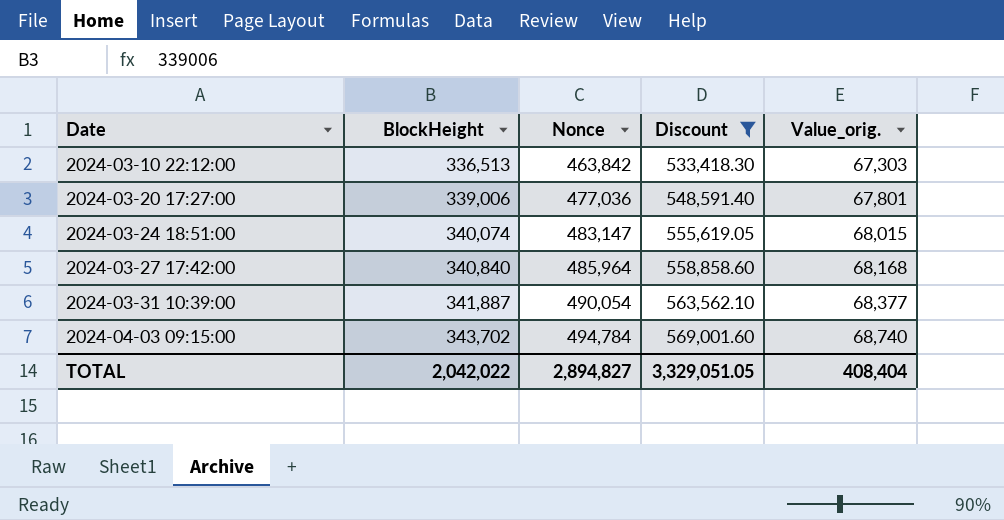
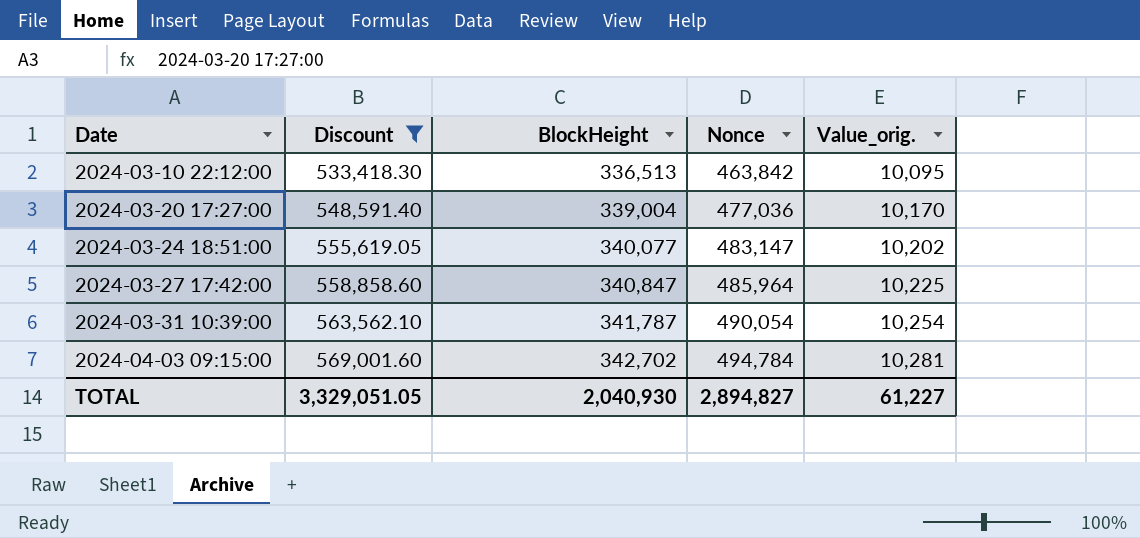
column Discount | position: 4 -> 2
column Value_orig. | formula: [BlockHeight] * 0.2 -> [BlockHeight] * 0.03
2024-03-20 17:27:00 | BlockHeight: 339,006 -> 339,004
2024-03-24 18:51:00 | BlockHeight: 340,074 -> 340,077
2024-03-27 17:42:00 | BlockHeight: 340,840 -> 340,847
2024-03-31 10:39:00 | BlockHeight: 341,887 -> 341,787
2024-04-03 09:15:00 | BlockHeight: 343,702 -> 342,702
TOTAL | BlockHeight: 2,042,022 -> 2,040,930
TOTAL | Value_orig.: 408,404 -> 61,227

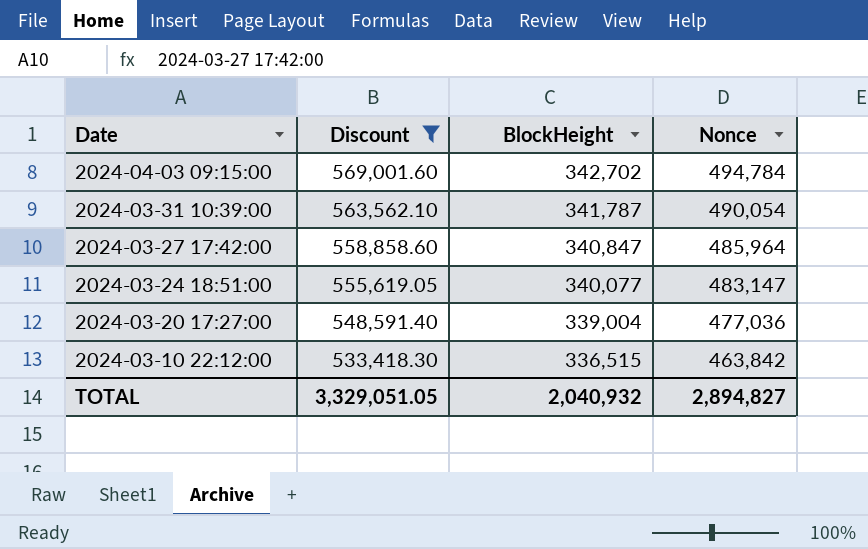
row order: Date ascending -> Date descending
column Value_orig. | formula: [BlockHeight] * 0.03 -> none
2024-03-10 22:12:00 | BlockHeight: 336,513 -> 336,515
TOTAL | BlockHeight: 2,040,930 -> 2,040,932

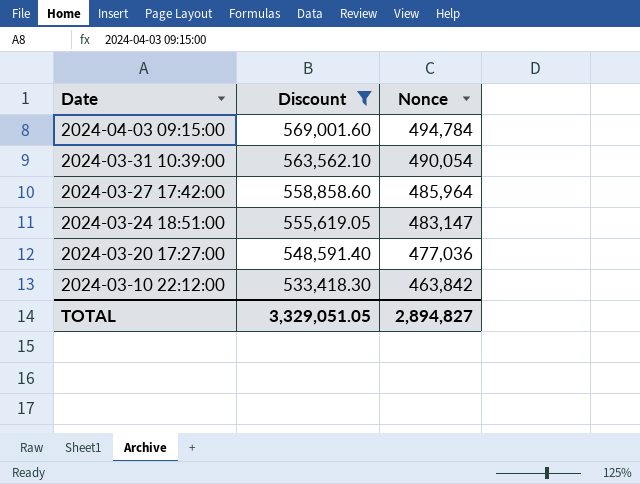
column BlockHeight | position: 3 -> none

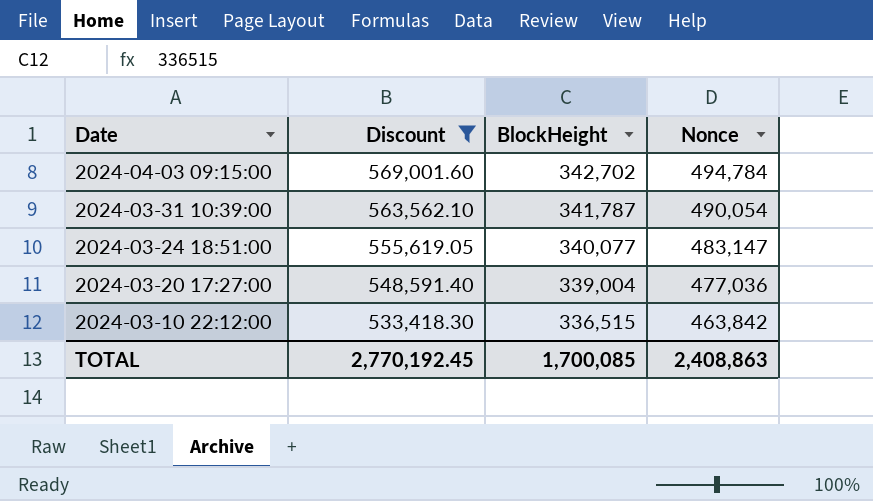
column BlockHeight | position: none -> 3
row 2024-03-27 17:42:00: 558,858.60 | 485,964 -> none
TOTAL | Discount: 3,329,051.05 -> 2,770,192.45
TOTAL | Nonce: 2,894,827 -> 2,408,863

